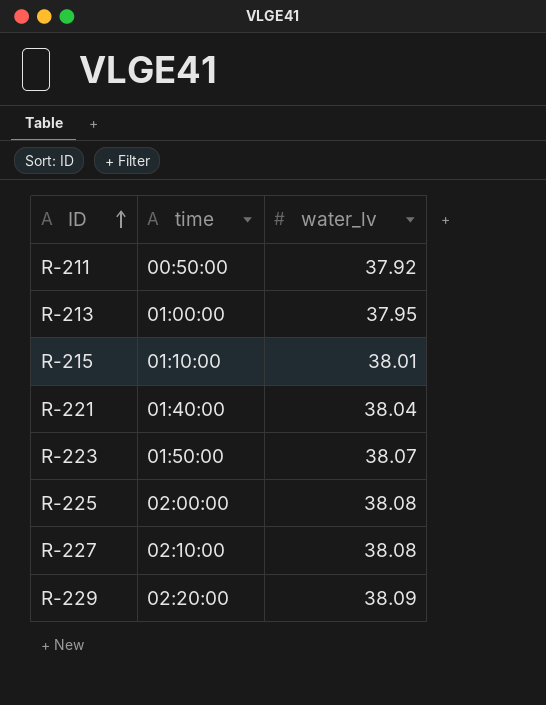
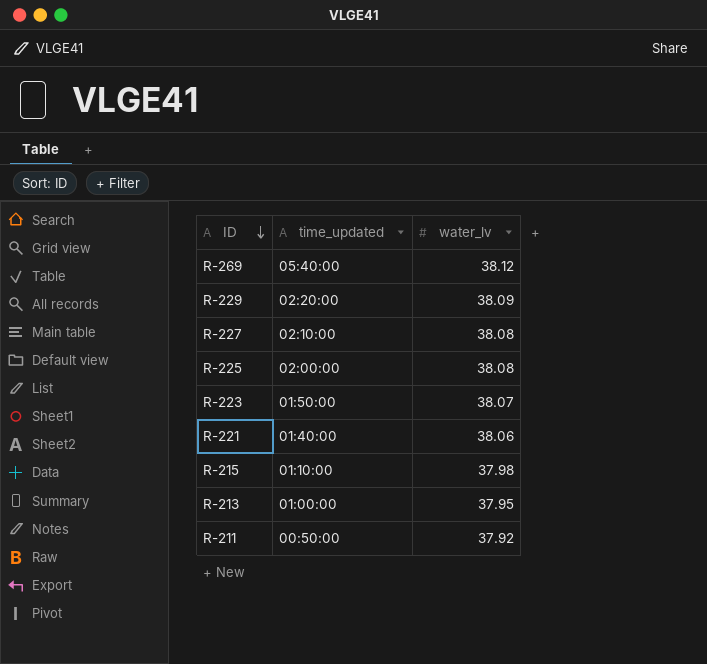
row order: ID ascending -> ID descending
column name: time -> time_updated
row R-269: none -> 05:40:00 | 38.12
R-221 | water_lv: 38.04 -> 38.06
R-215 | water_lv: 38.01 -> 37.98

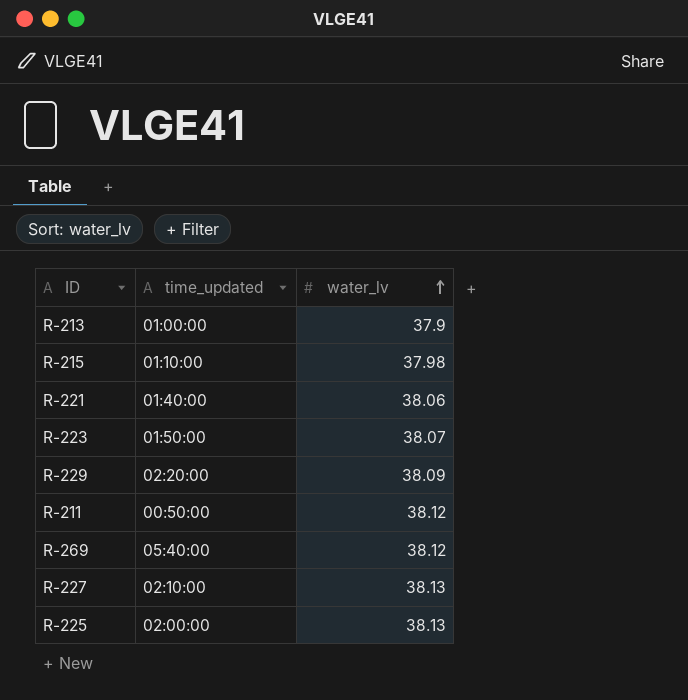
row order: ID descending -> water_lv ascending
R-213 | water_lv: 37.95 -> 37.9
R-211 | water_lv: 37.92 -> 38.12
R-227 | water_lv: 38.08 -> 38.13
R-225 | water_lv: 38.08 -> 38.13

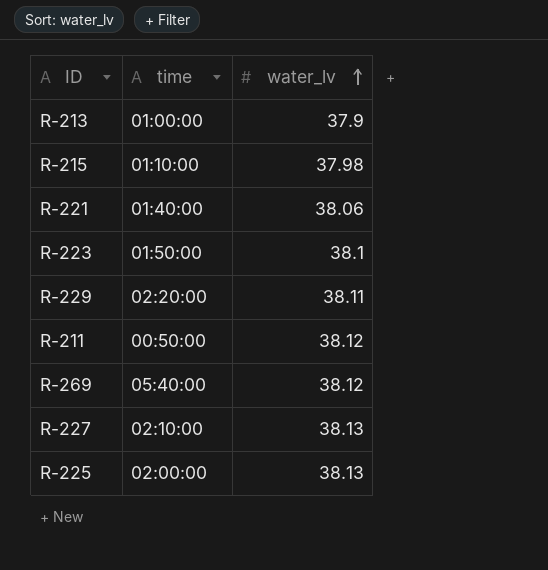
column name: time_updated -> time
R-223 | water_lv: 38.07 -> 38.1
R-229 | water_lv: 38.09 -> 38.11

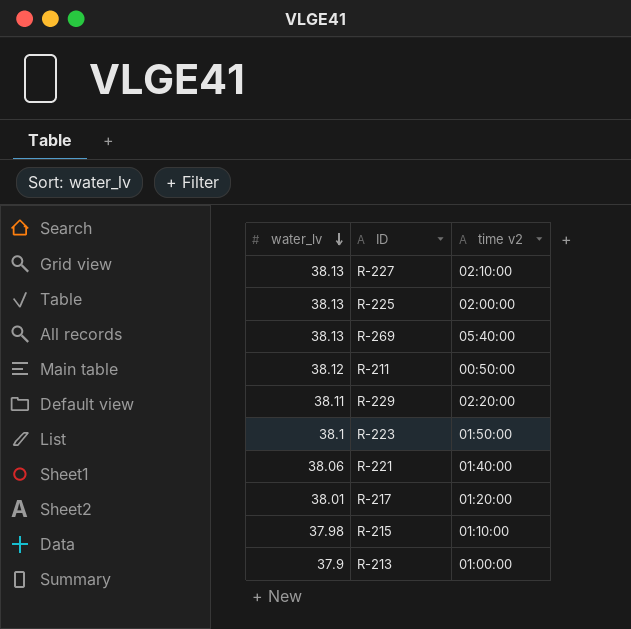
row order: water_lv ascending -> water_lv descending
column water_lv | position: 3 -> 1
column name: time -> time v2
R-269 | water_lv: 38.12 -> 38.13
row R-217: none -> 38.01 | 01:20:00

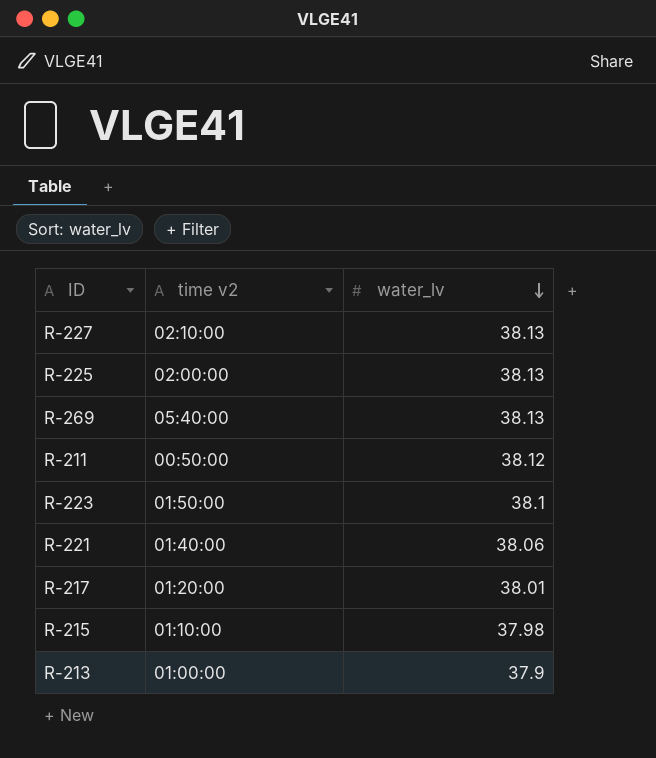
column water_lv | position: 1 -> 3
row R-229: 38.11 | 02:20:00 -> none

